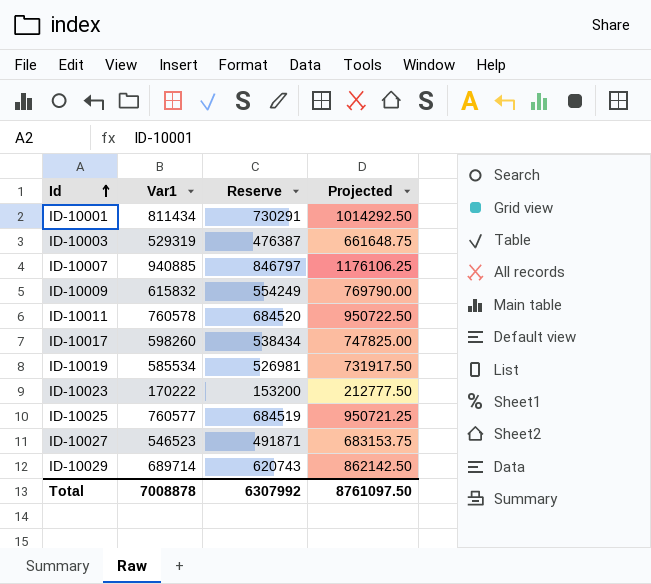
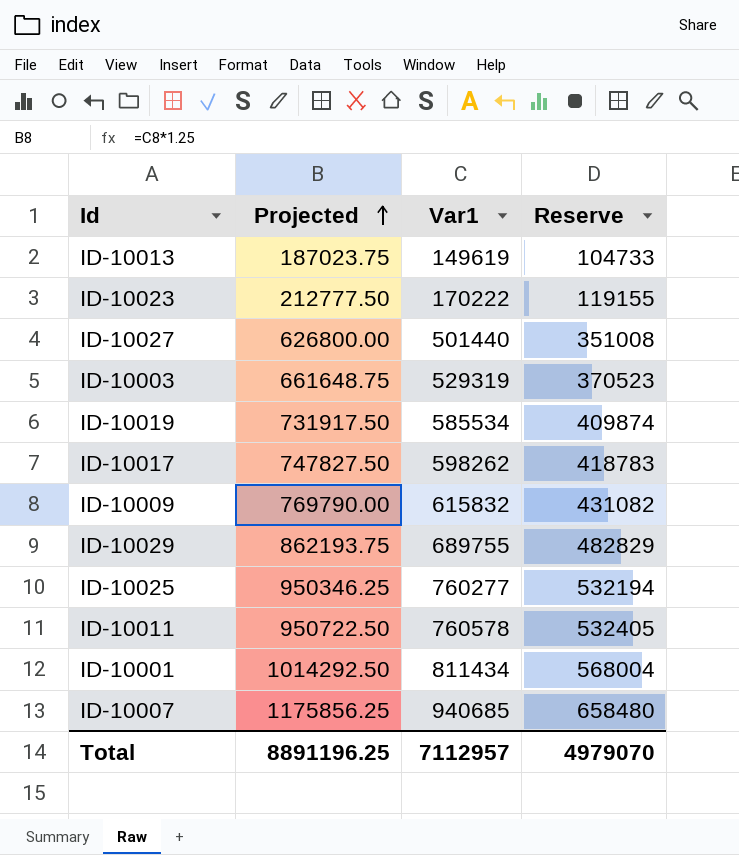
row order: Id ascending -> Projected ascending
column Projected | position: 4 -> 2
column Reserve | formula: [Var1] * 0.9 -> [Var1] * 0.7
row ID-10013: none -> 187023.75 | 149619 | 104733
ID-10027 | Projected: 683153.75 -> 626800.00
ID-10027 | Var1: 546523 -> 501440
ID-10017 | Projected: 747825.00 -> 747827.50
ID-10017 | Var1: 598260 -> 598262
ID-10029 | Projected: 862142.50 -> 862193.75
ID-10029 | Var1: 689714 -> 689755
ID-10025 | Projected: 950721.25 -> 950346.25
ID-10025 | Var1: 760577 -> 760277
ID-10007 | Projected: 1176106.25 -> 1175856.25
ID-10007 | Var1: 940885 -> 940685
Total | Projected: 8761097.50 -> 8891196.25
Total | Var1: 7008878 -> 7112957
Total | Reserve: 6307992 -> 4979070

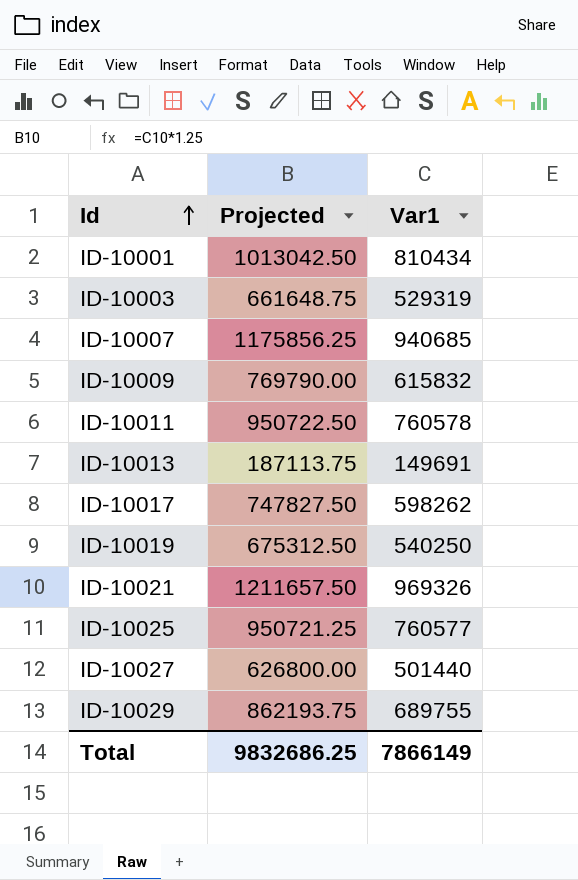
row order: Projected ascending -> Id ascending
column Reserve | formula: [Var1] * 0.7 -> none
row ID-10023: 212777.50 | 170222 | 119155 -> none
ID-10001 | Projected: 1014292.50 -> 1013042.50
ID-10001 | Var1: 811434 -> 810434
ID-10013 | Projected: 187023.75 -> 187113.75
ID-10013 | Var1: 149619 -> 149691
ID-10019 | Projected: 731917.50 -> 675312.50
ID-10019 | Var1: 585534 -> 540250
row ID-10021: none -> 1211657.50 | 969326
ID-10025 | Projected: 950346.25 -> 950721.25
ID-10025 | Var1: 760277 -> 760577
Total | Projected: 8891196.25 -> 9832686.25
Total | Var1: 7112957 -> 7866149

